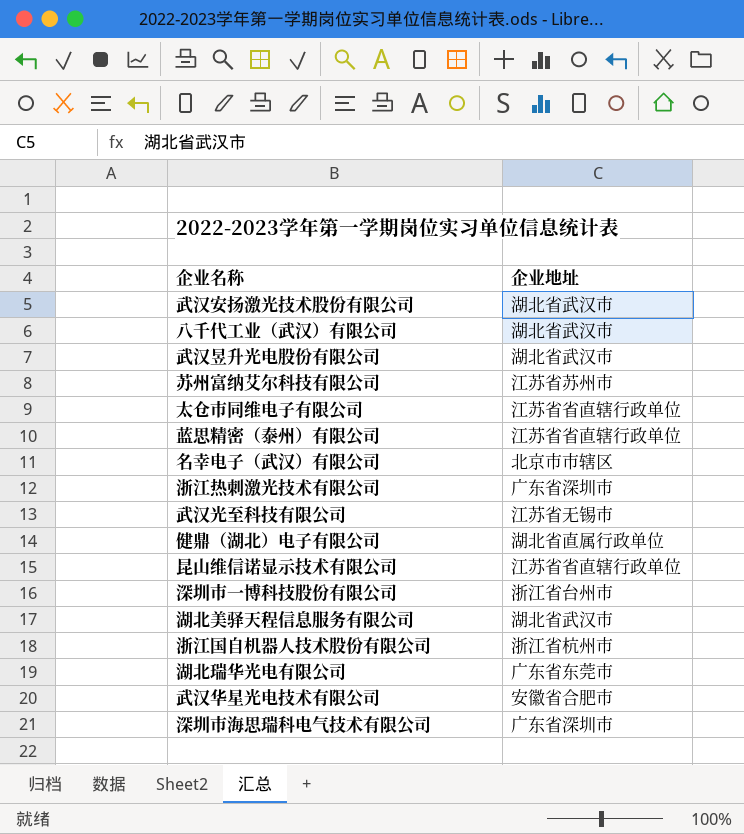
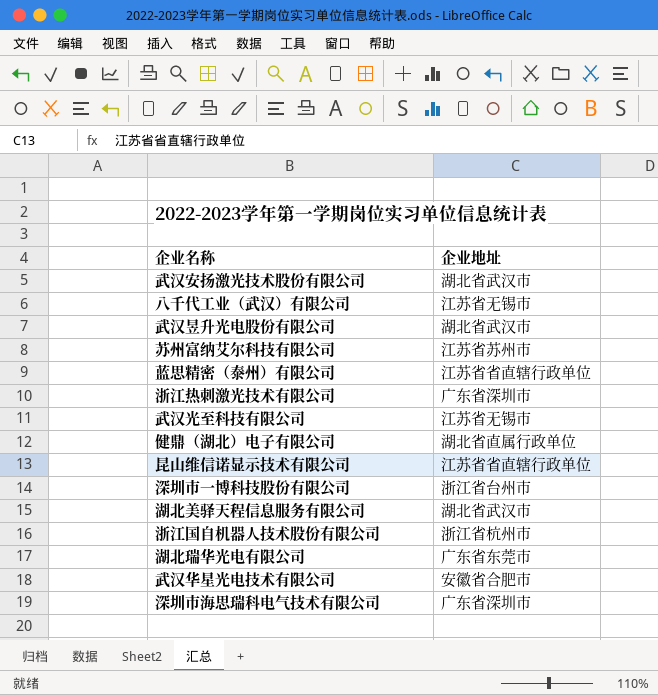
row 太仓市同维电子有限公司: 江苏省省直辖行政单位 -> none
row 名幸电子（武汉）有限公司: 北京市市辖区 -> none
八千代工业（武汉）有限公司 | 企业地址: 湖北省武汉市 -> 江苏省无锡市

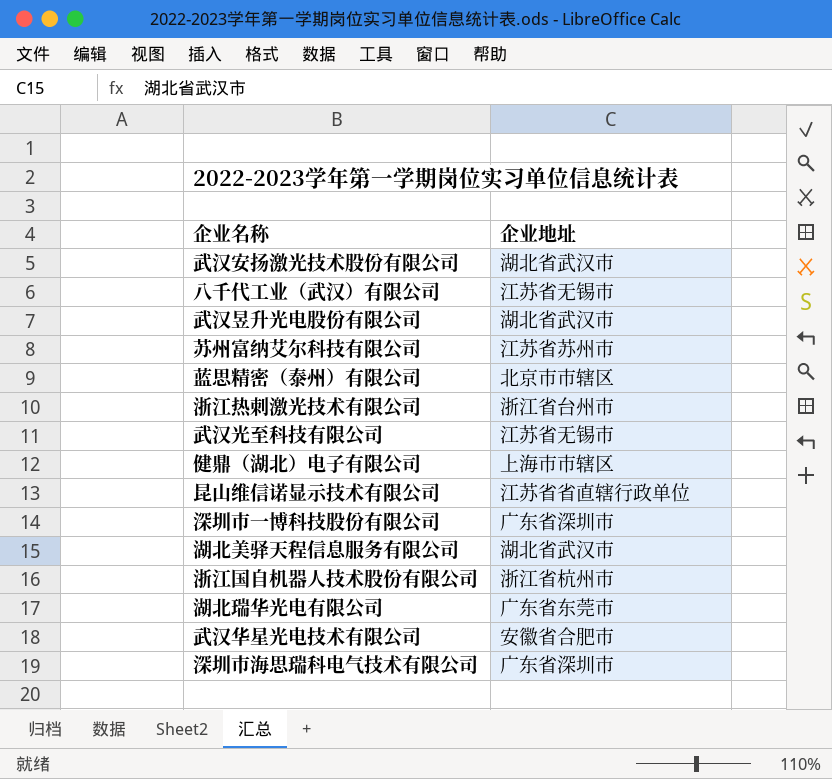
蓝思精密（泰州）有限公司 | 企业地址: 江苏省省直辖行政单位 -> 北京市市辖区
浙江热刺激光技术有限公司 | 企业地址: 广东省深圳市 -> 浙江省台州市
健鼎（湖北）电子有限公司 | 企业地址: 湖北省直属行政单位 -> 上海市市辖区
深圳市一博科技股份有限公司 | 企业地址: 浙江省台州市 -> 广东省深圳市

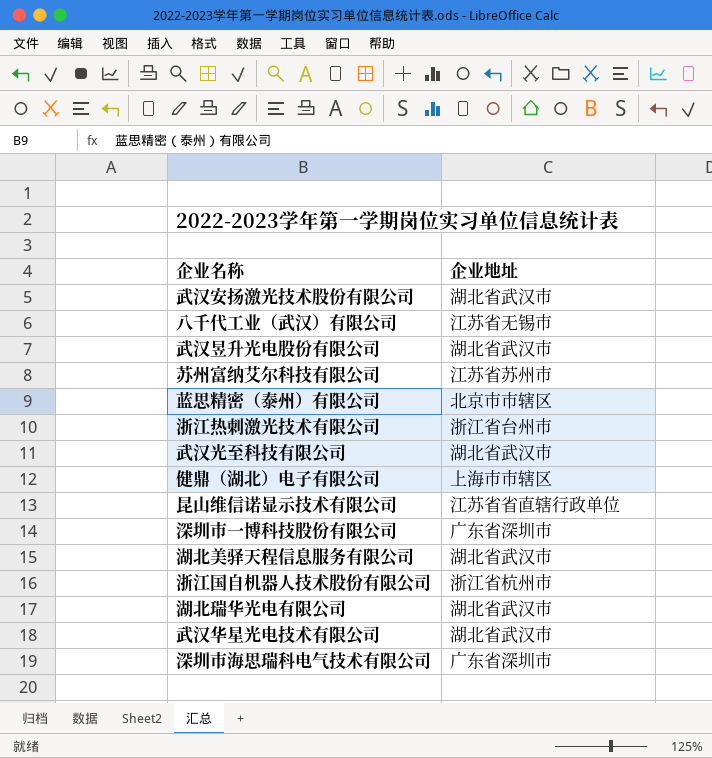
武汉光至科技有限公司 | 企业地址: 江苏省无锡市 -> 湖北省武汉市
湖北瑞华光电有限公司 | 企业地址: 广东省东莞市 -> 湖北省武汉市
武汉华星光电技术有限公司 | 企业地址: 安徽省合肥市 -> 湖北省武汉市

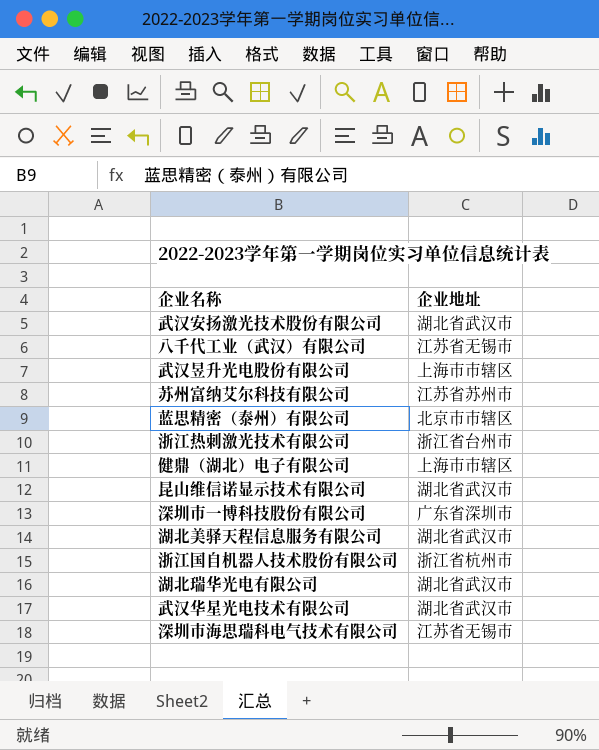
row 武汉光至科技有限公司: 湖北省武汉市 -> none
武汉昱升光电股份有限公司 | 企业地址: 湖北省武汉市 -> 上海市市辖区
昆山维信诺显示技术有限公司 | 企业地址: 江苏省省直辖行政单位 -> 湖北省武汉市
深圳市海思瑞科电气技术有限公司 | 企业地址: 广东省深圳市 -> 江苏省无锡市

